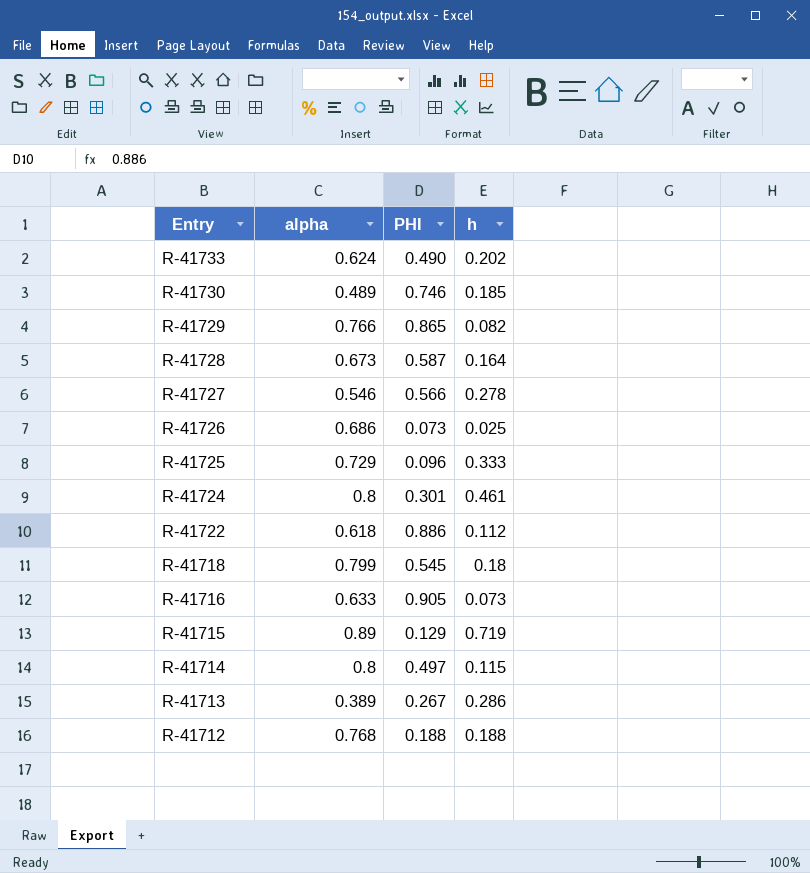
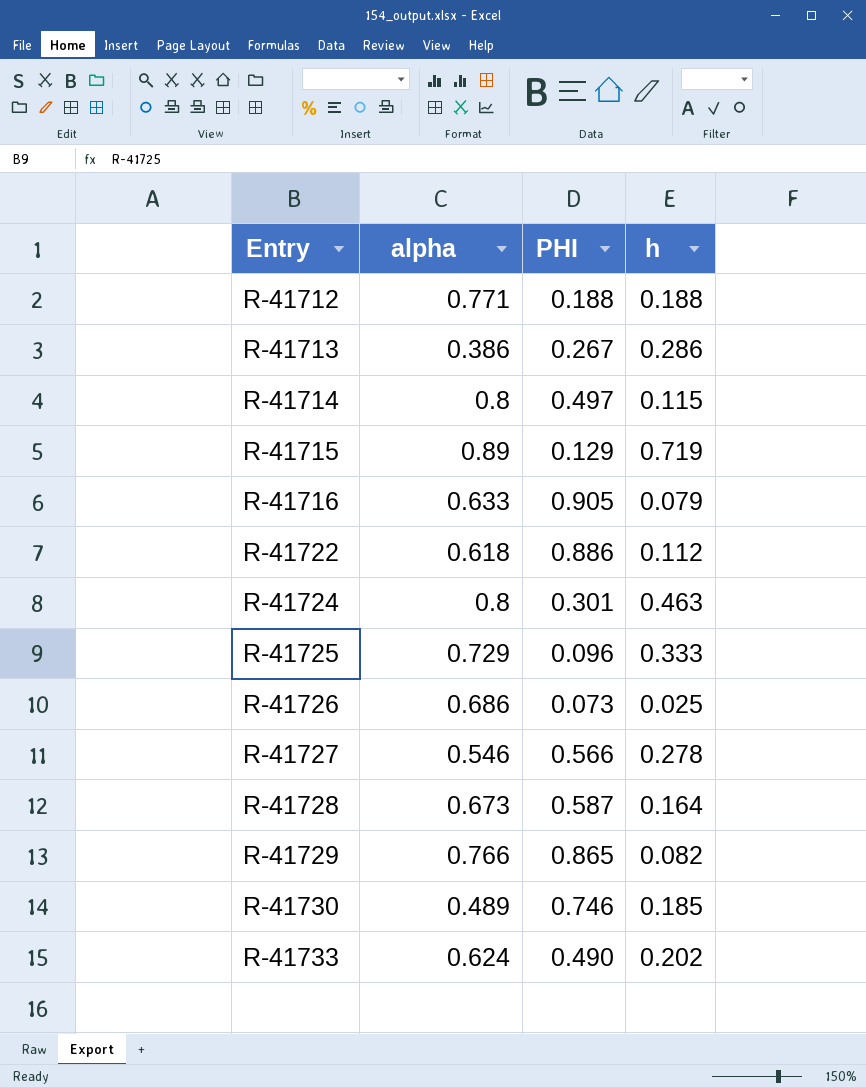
row order: Entry descending -> Entry ascending
row R-41718: 0.799 | 0.545 | 0.18 -> none
R-41712 | alpha: 0.768 -> 0.771
R-41713 | alpha: 0.389 -> 0.386
R-41716 | h: 0.073 -> 0.079
R-41724 | h: 0.461 -> 0.463

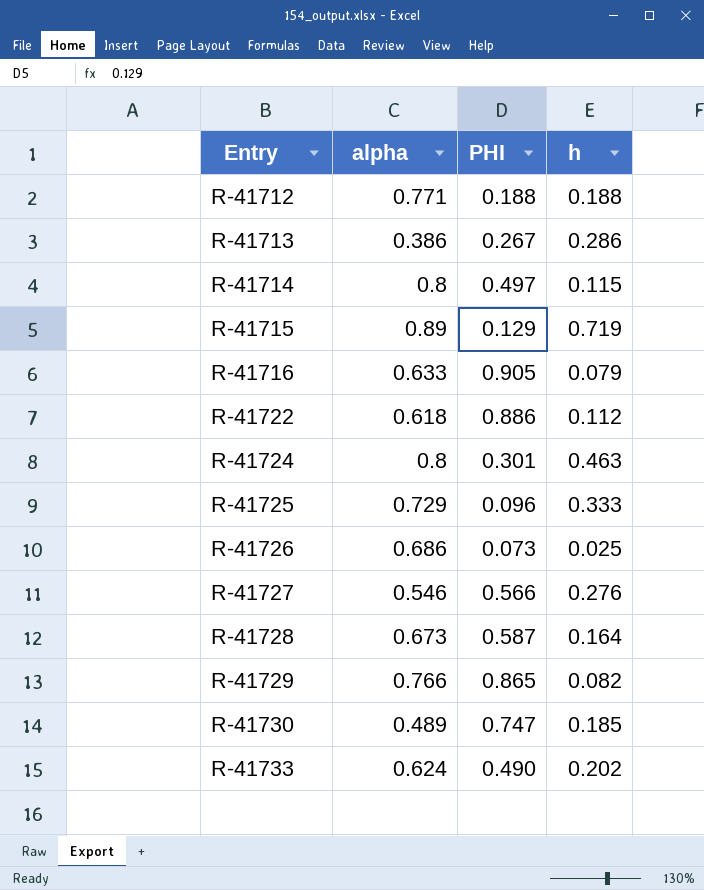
R-41727 | h: 0.278 -> 0.276
R-41730 | PHI: 0.746 -> 0.747

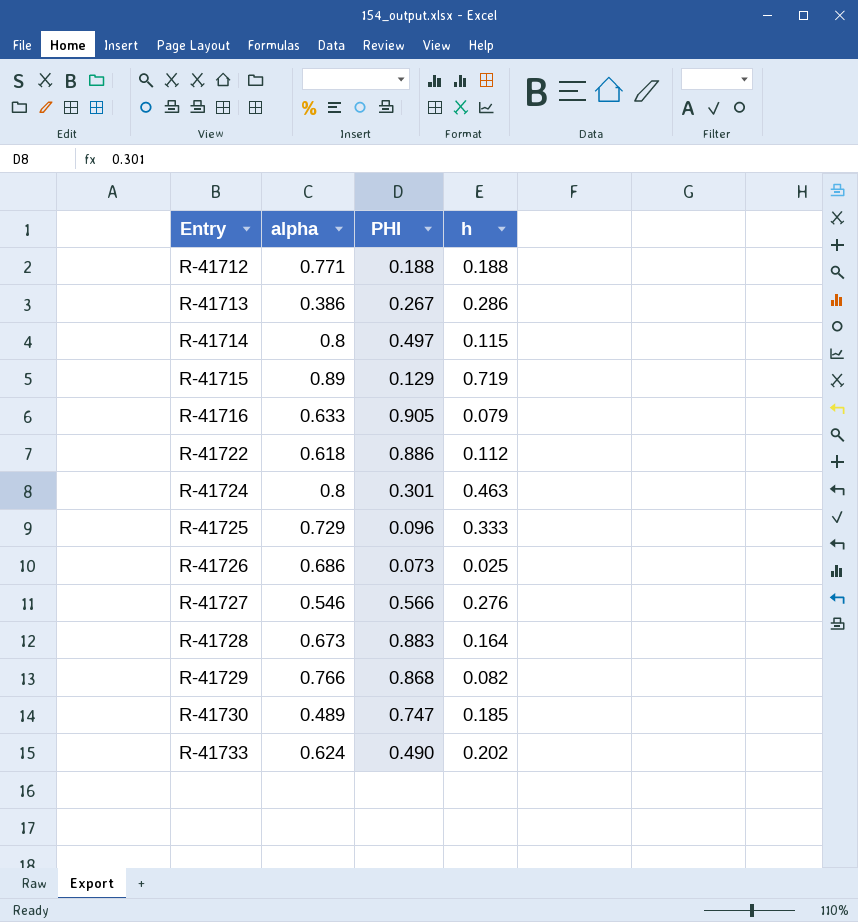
R-41728 | PHI: 0.587 -> 0.883
R-41729 | PHI: 0.865 -> 0.868

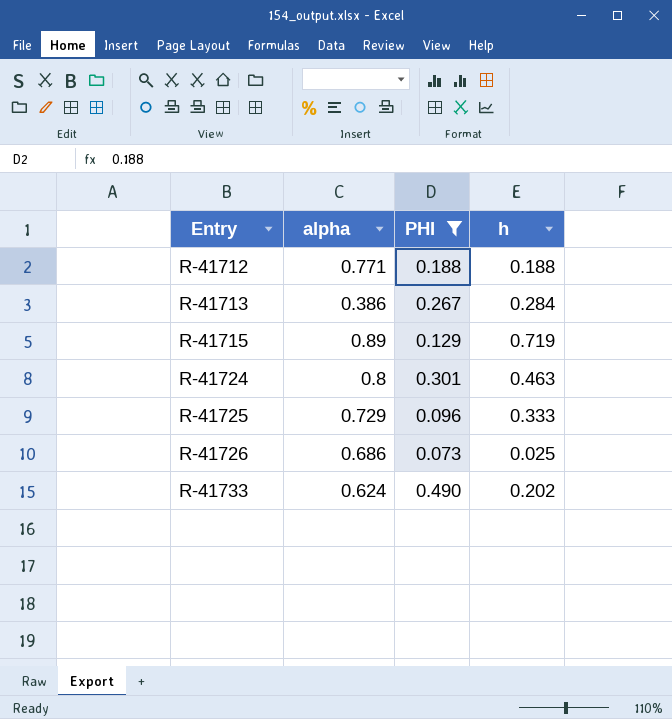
filter: none -> PHI <= 0.490
R-41713 | h: 0.286 -> 0.284

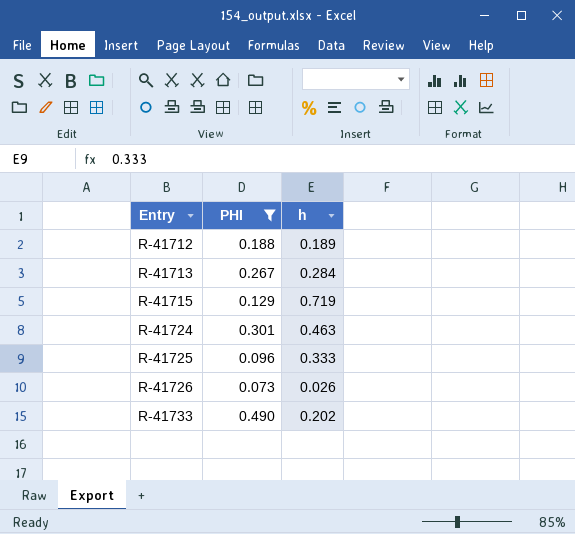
column alpha | position: 2 -> none
R-41712 | h: 0.188 -> 0.189
R-41726 | h: 0.025 -> 0.026

